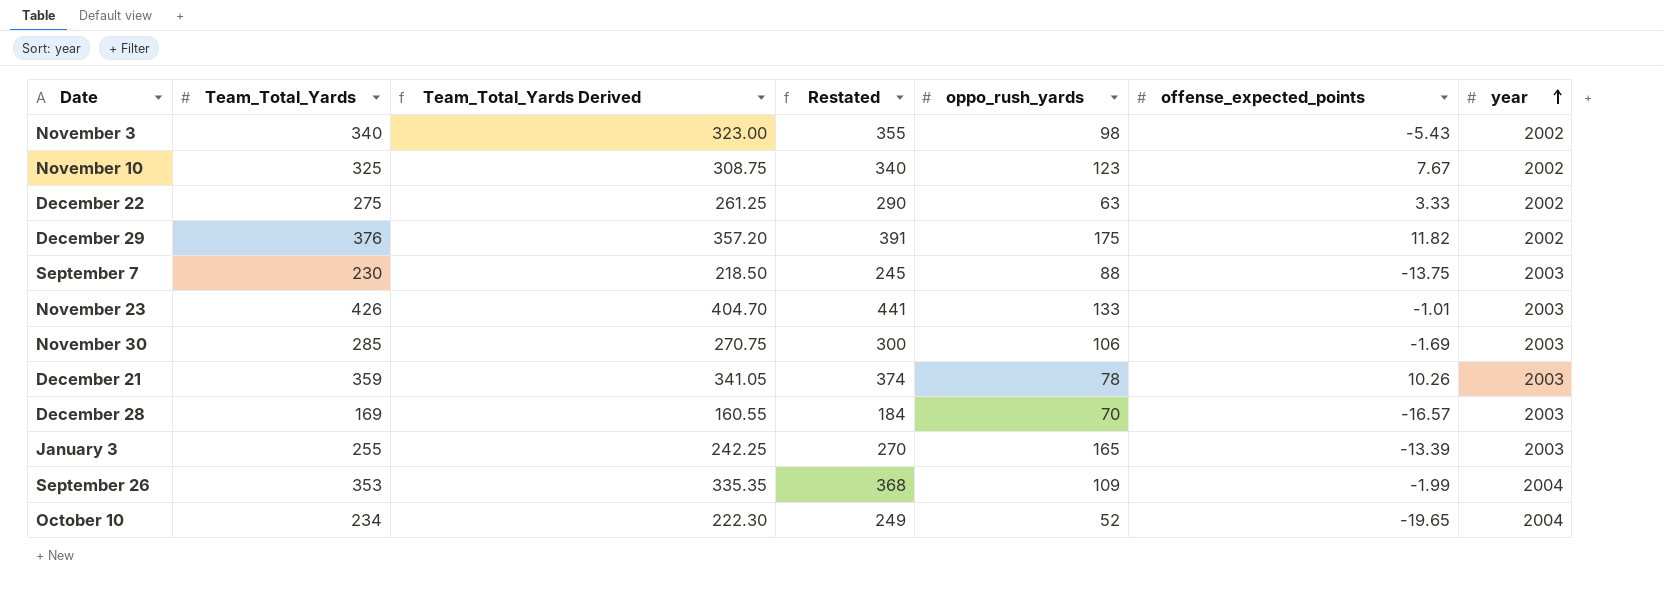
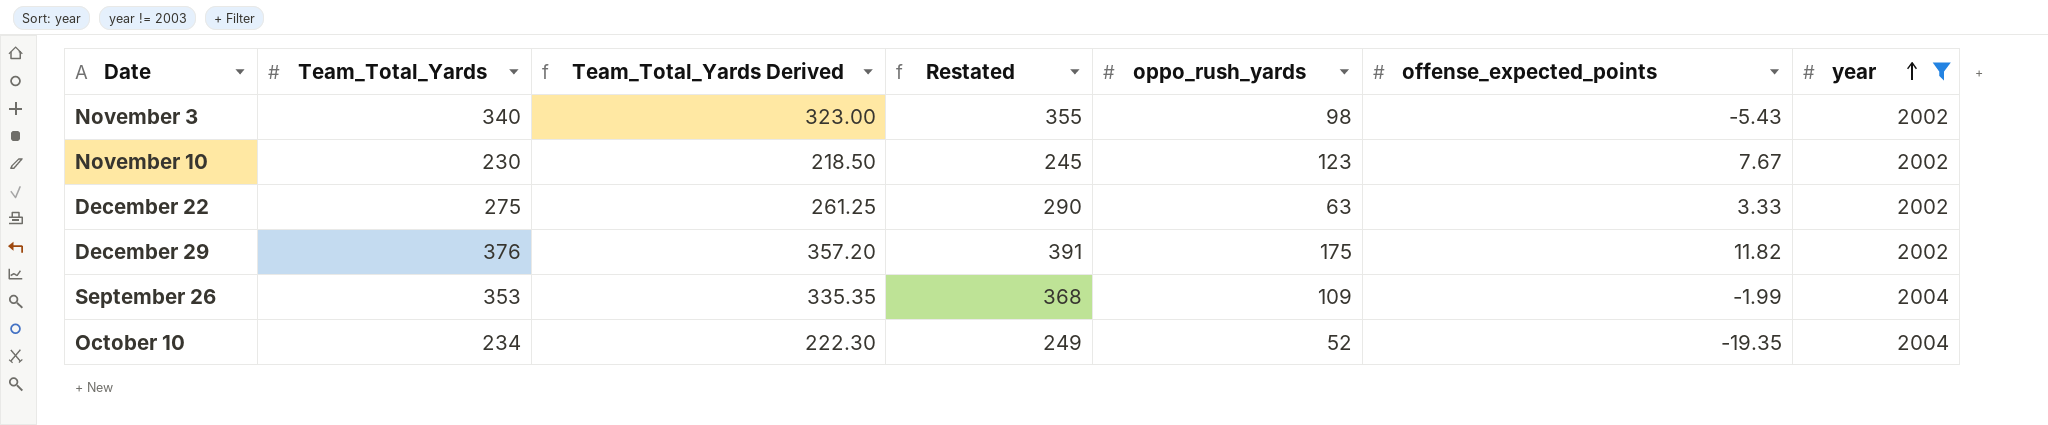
filter: none -> year != 2003
November 10 | Team_Total_Yards: 325 -> 230
November 10 | Team_Total_Yards Derived: 308.75 -> 218.50
November 10 | Restated: 340 -> 245
October 10 | offense_expected_points: -19.65 -> -19.35

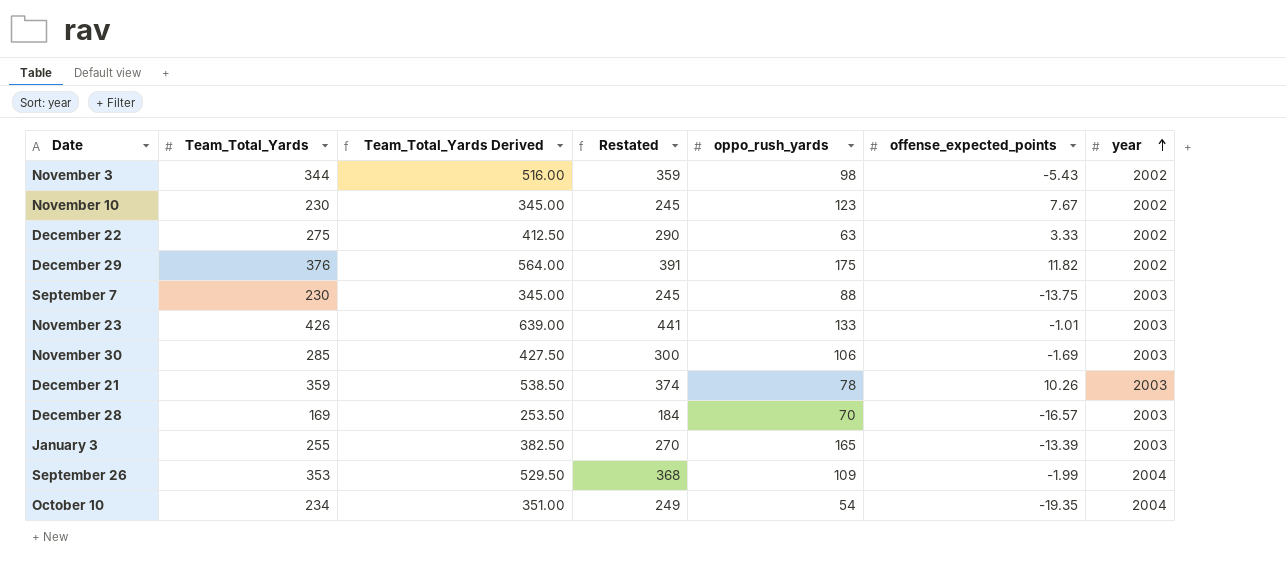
filter: year != 2003 -> none
column Team_Total_Yards Derived | formula: [Team_Total_Yards] * 0.95 -> [Team_Total_Yards] * 1.5
November 3 | Team_Total_Yards: 340 -> 344
November 3 | Restated: 355 -> 359
October 10 | oppo_rush_yards: 52 -> 54

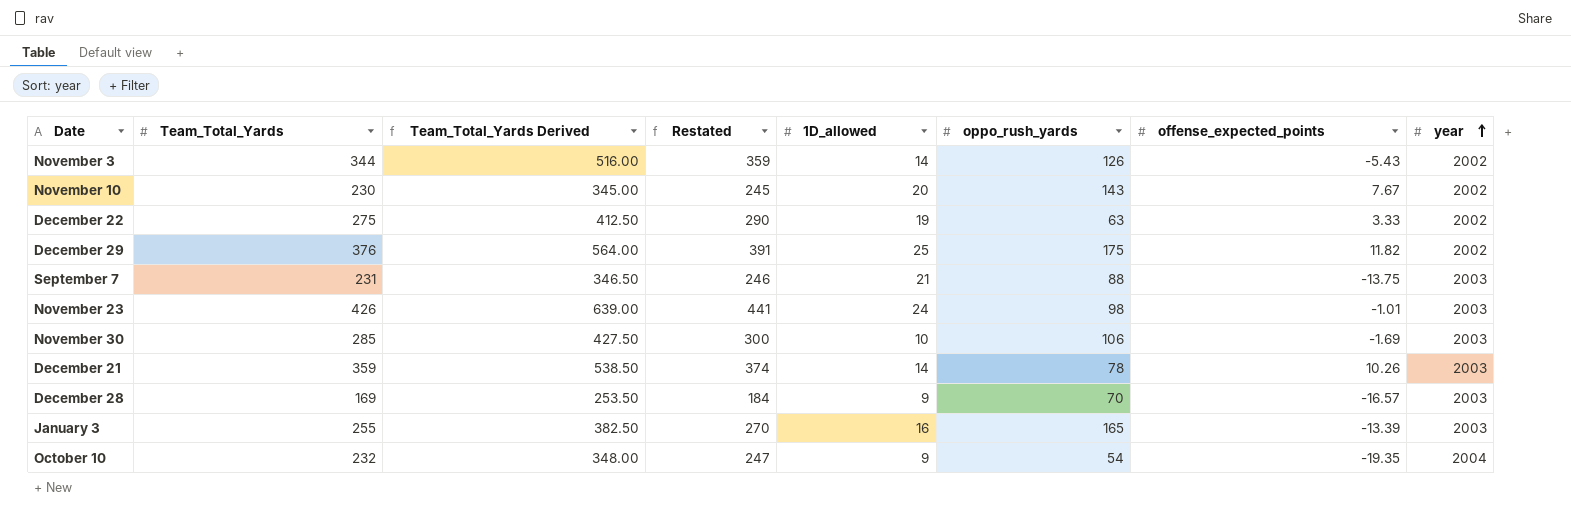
column 1D_allowed | position: none -> 5
row September 26: 353 | 529.50 | 368 | 109 | -1.99 | 2004 -> none
November 3 | oppo_rush_yards: 98 -> 126
November 10 | oppo_rush_yards: 123 -> 143
September 7 | Team_Total_Yards: 230 -> 231
September 7 | Team_Total_Yards Derived: 345.00 -> 346.50
September 7 | Restated: 245 -> 246
November 23 | oppo_rush_yards: 133 -> 98
October 10 | Team_Total_Yards: 234 -> 232
October 10 | Team_Total_Yards Derived: 351.00 -> 348.00
October 10 | Restated: 249 -> 247

